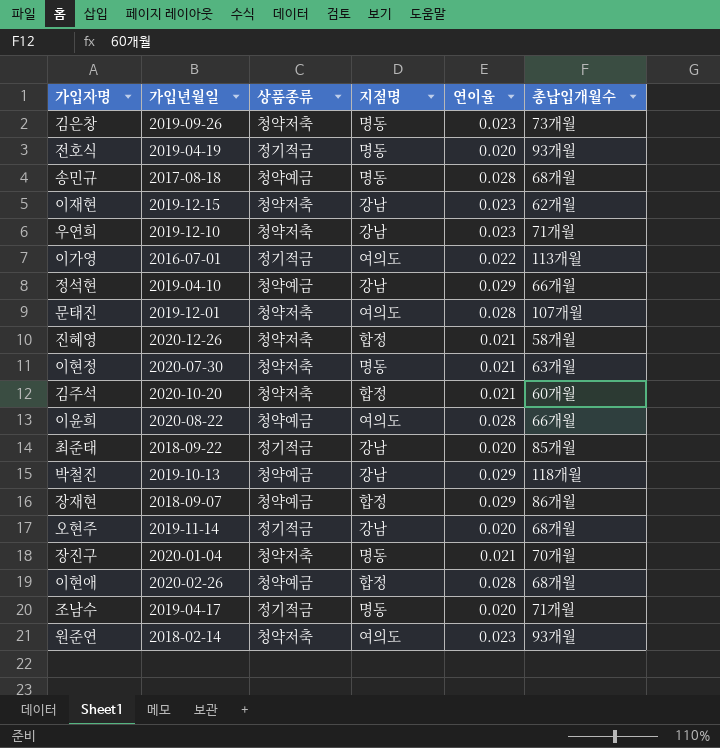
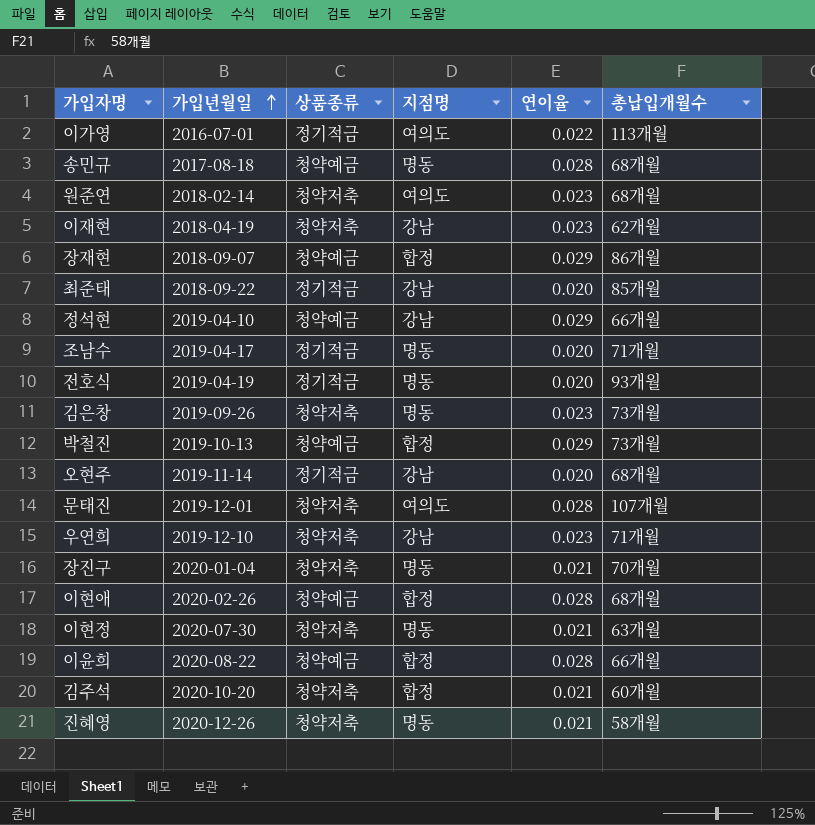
row order: none -> 가입년월일 ascending
원준연 | 총납입개월수: 93개월 -> 68개월
이재현 | 가입년월일: 2019-12-15 -> 2018-04-19
박철진 | 지점명: 강남 -> 합정
박철진 | 총납입개월수: 118개월 -> 73개월
이윤희 | 지점명: 여의도 -> 합정
진혜영 | 지점명: 합정 -> 명동

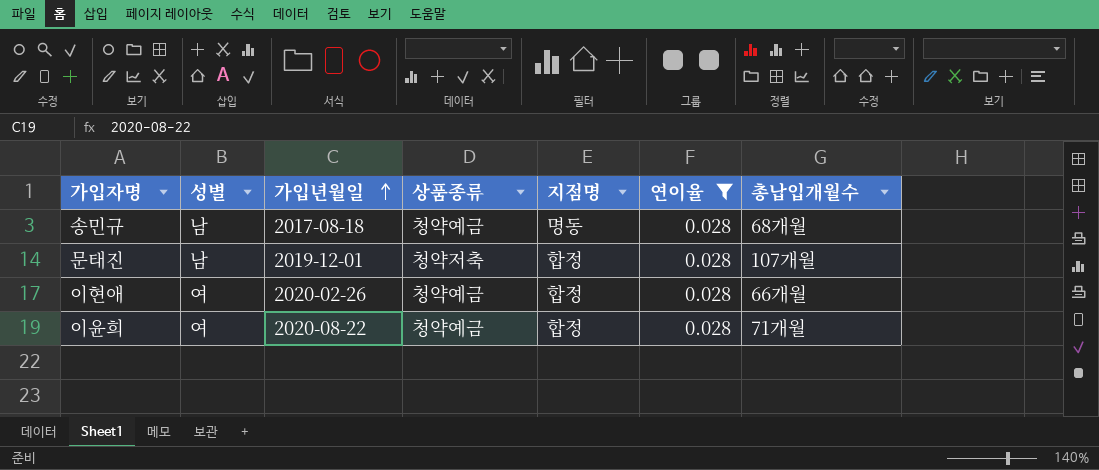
filter: none -> 연이율 = 0.028
column 성별 | position: none -> 2
문태진 | 지점명: 여의도 -> 합정
이현애 | 총납입개월수: 68개월 -> 66개월
이윤희 | 총납입개월수: 66개월 -> 71개월

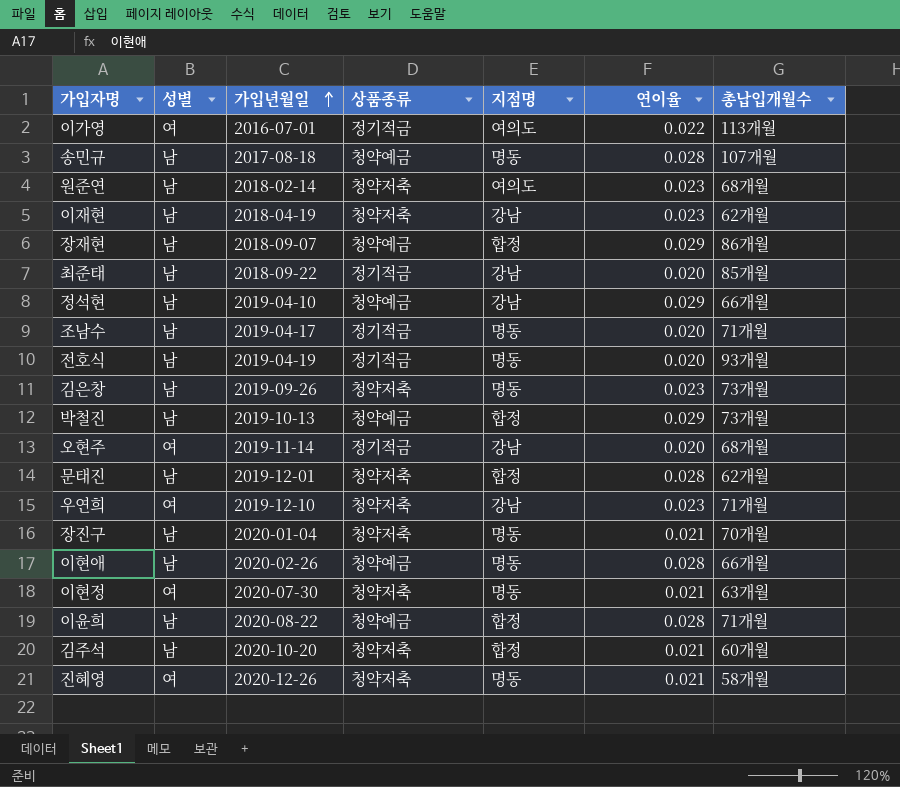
filter: 연이율 = 0.028 -> none
송민규 | 총납입개월수: 68개월 -> 107개월
문태진 | 총납입개월수: 107개월 -> 62개월
이현애 | 성별: 여 -> 남
이현애 | 지점명: 합정 -> 명동
이윤희 | 성별: 여 -> 남

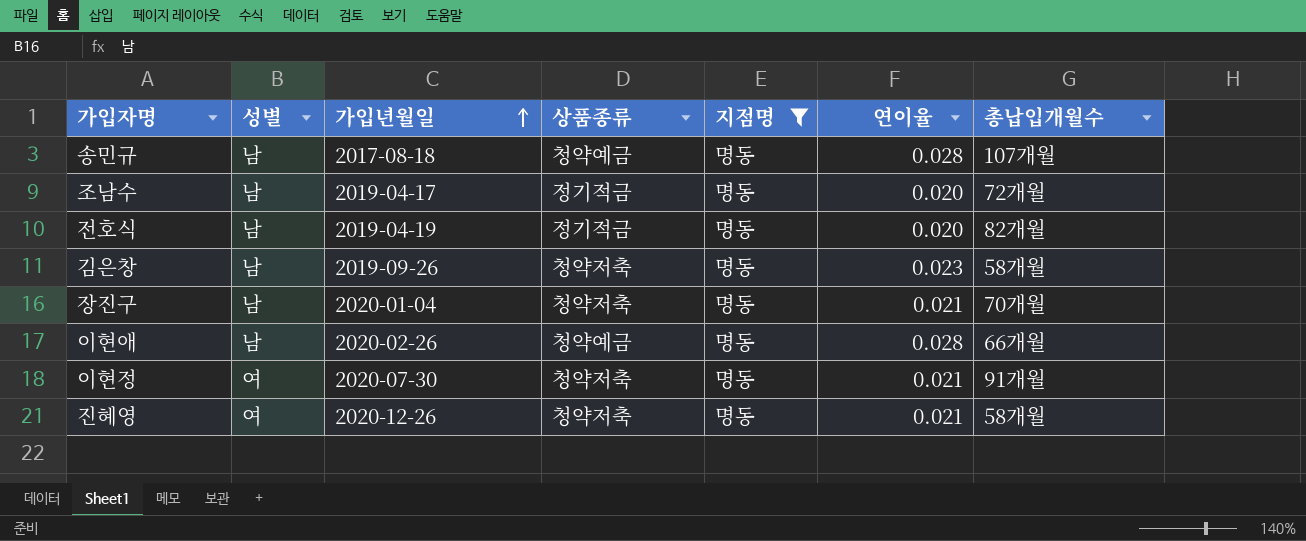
filter: none -> 지점명 = 명동
조남수 | 총납입개월수: 71개월 -> 72개월
전호식 | 총납입개월수: 93개월 -> 82개월
김은창 | 총납입개월수: 73개월 -> 58개월
이현정 | 총납입개월수: 63개월 -> 91개월

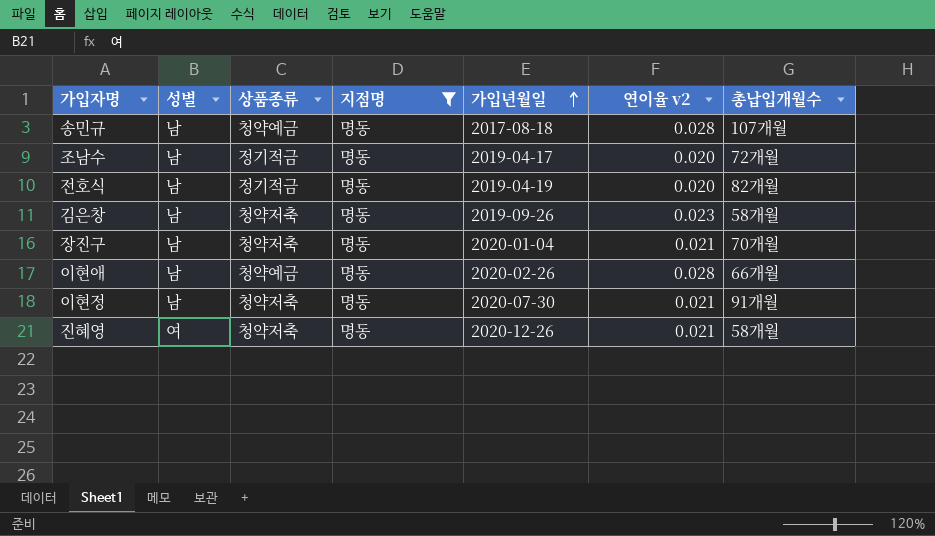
column 가입년월일 | position: 3 -> 5
column name: 연이율 -> 연이율 v2
이현정 | 성별: 여 -> 남

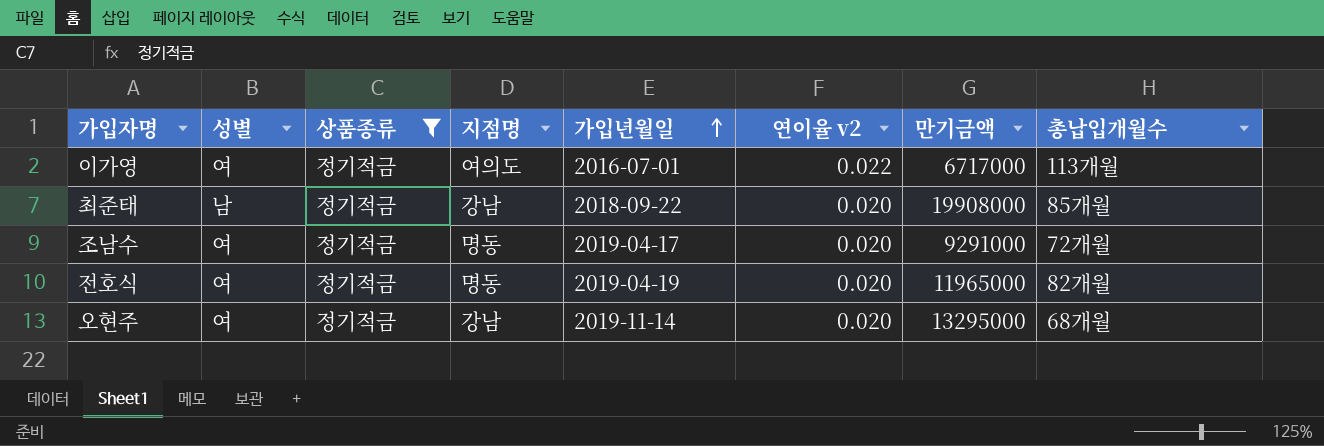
filter: 지점명 = 명동 -> 상품종류 = 정기적금
column 만기금액 | position: none -> 7
조남수 | 성별: 남 -> 여
전호식 | 성별: 남 -> 여

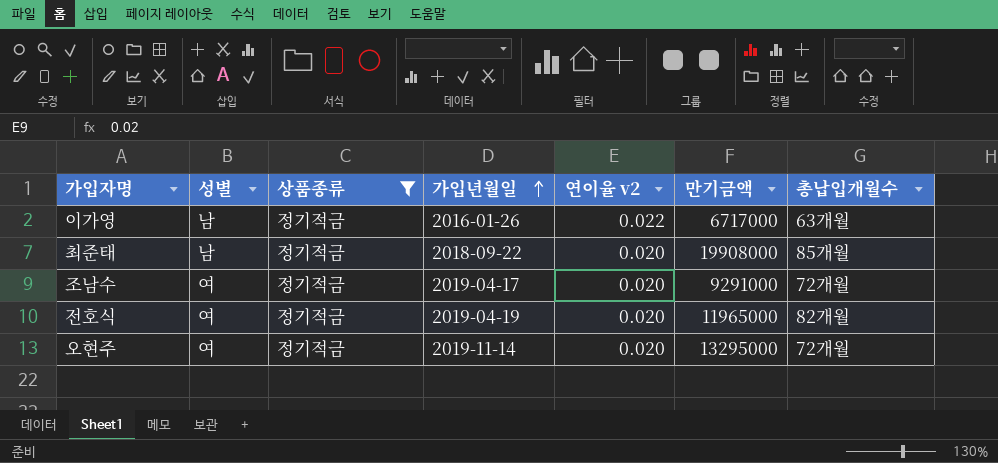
column 지점명 | position: 4 -> none
이가영 | 성별: 여 -> 남
이가영 | 가입년월일: 2016-07-01 -> 2016-01-26
이가영 | 총납입개월수: 113개월 -> 63개월
오현주 | 총납입개월수: 68개월 -> 72개월

